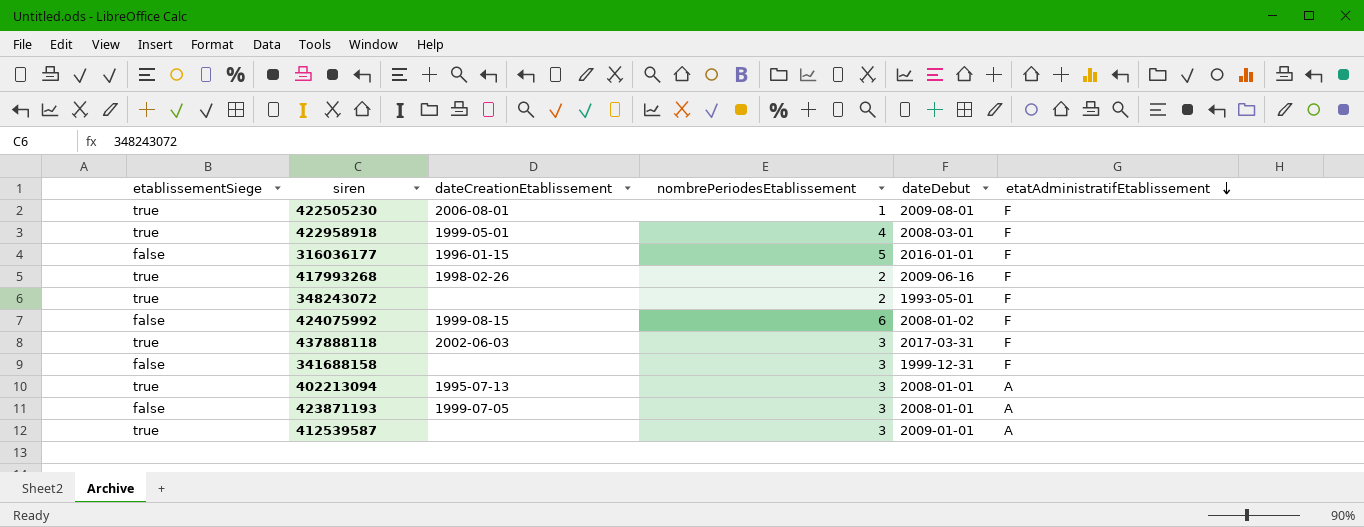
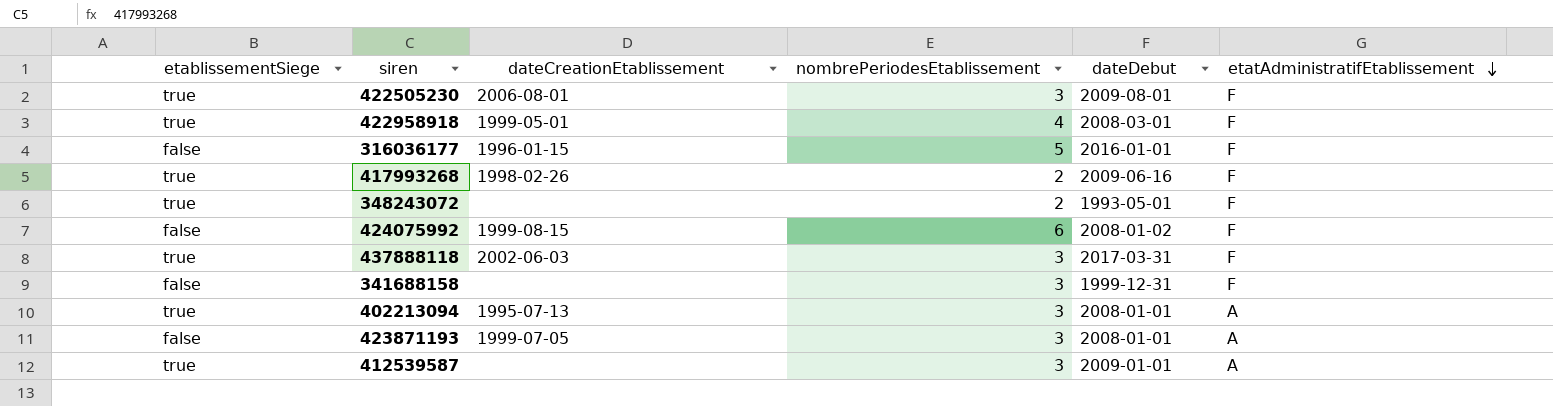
422505230 | nombrePeriodesEtablissement: 1 -> 3

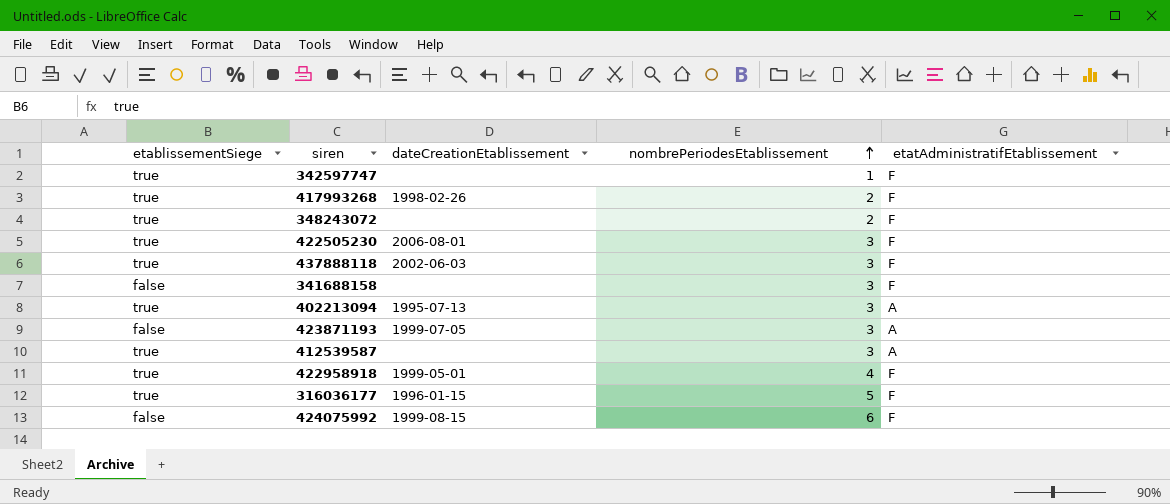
row order: etatAdministratifEtablissement descending -> nombrePeriodesEtablissement ascending
column dateDebut | position: 5 -> none
row 342597747: none -> true | none | 1 | F
316036177 | etablissementSiege: false -> true

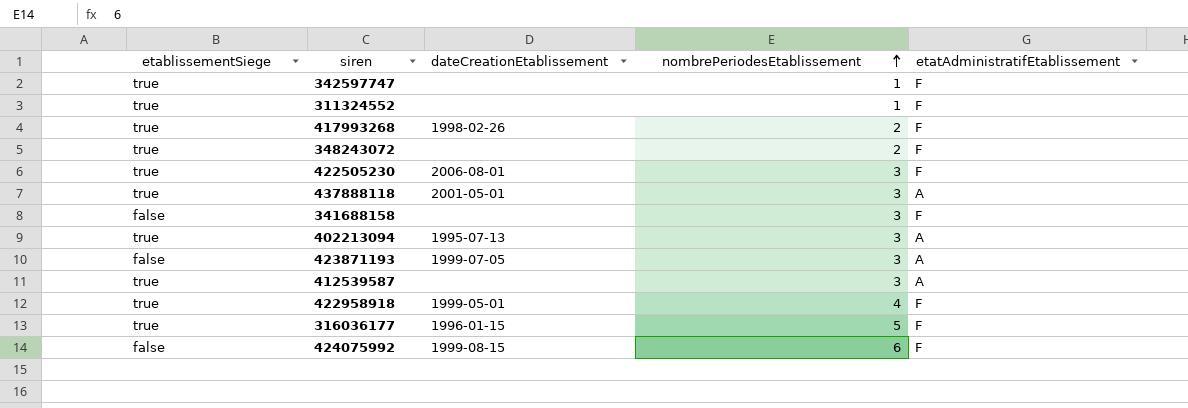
row 311324552: none -> true | none | 1 | F
437888118 | dateCreationEtablissement: 2002-06-03 -> 2001-05-01
437888118 | etatAdministratifEtablissement: F -> A

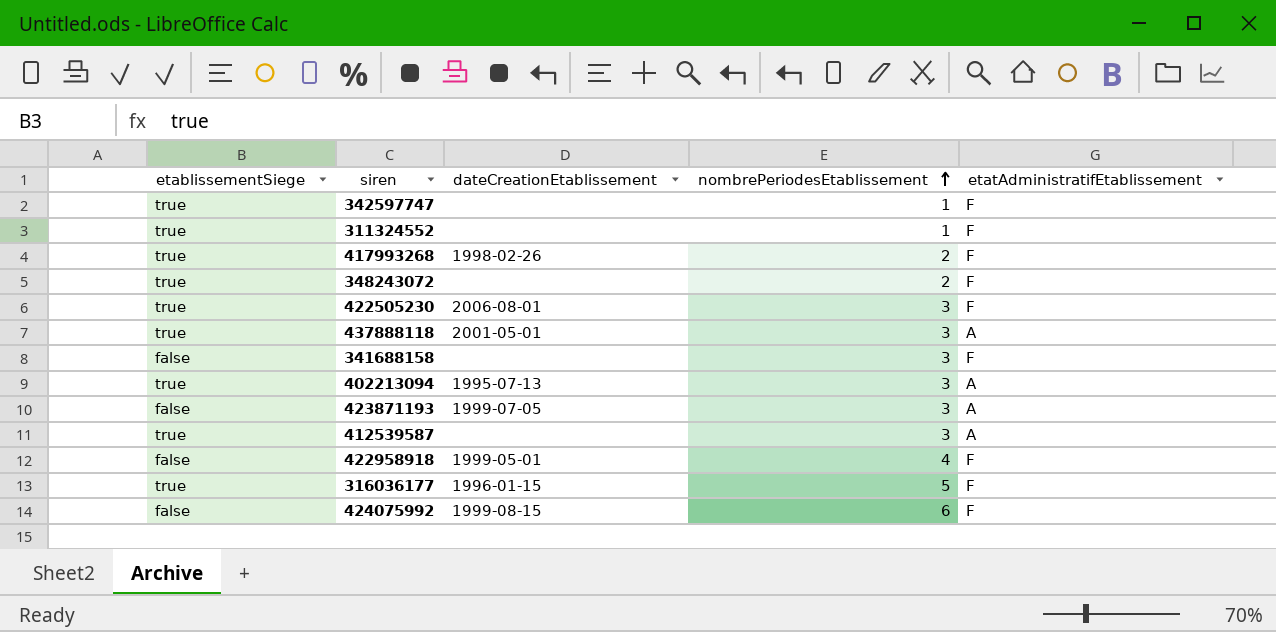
422958918 | etablissementSiege: true -> false

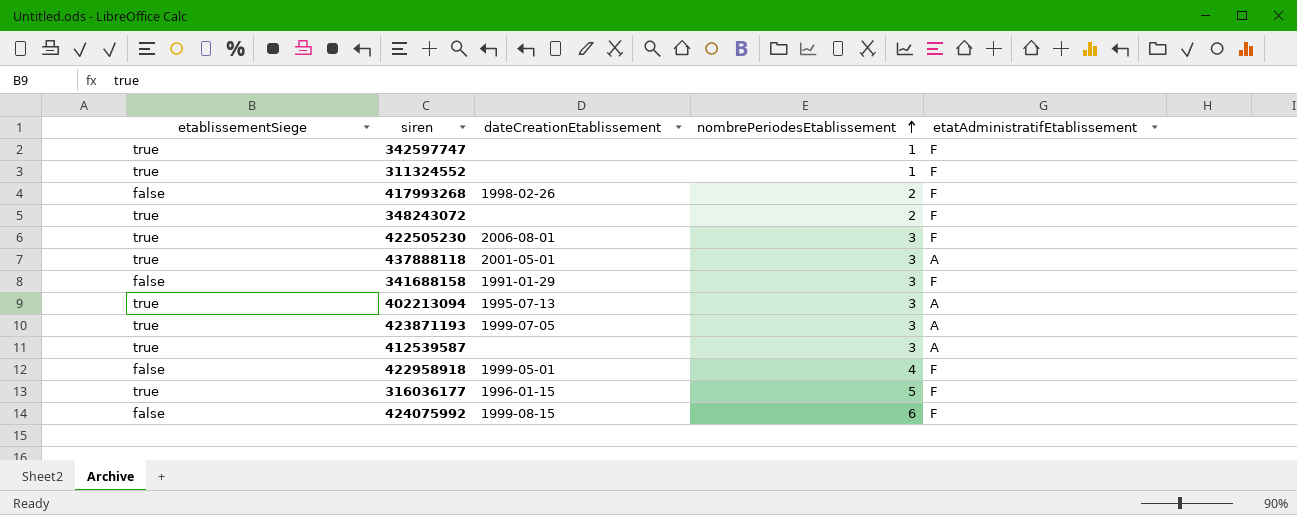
417993268 | etablissementSiege: true -> false
341688158 | dateCreationEtablissement: none -> 1991-01-29
423871193 | etablissementSiege: false -> true

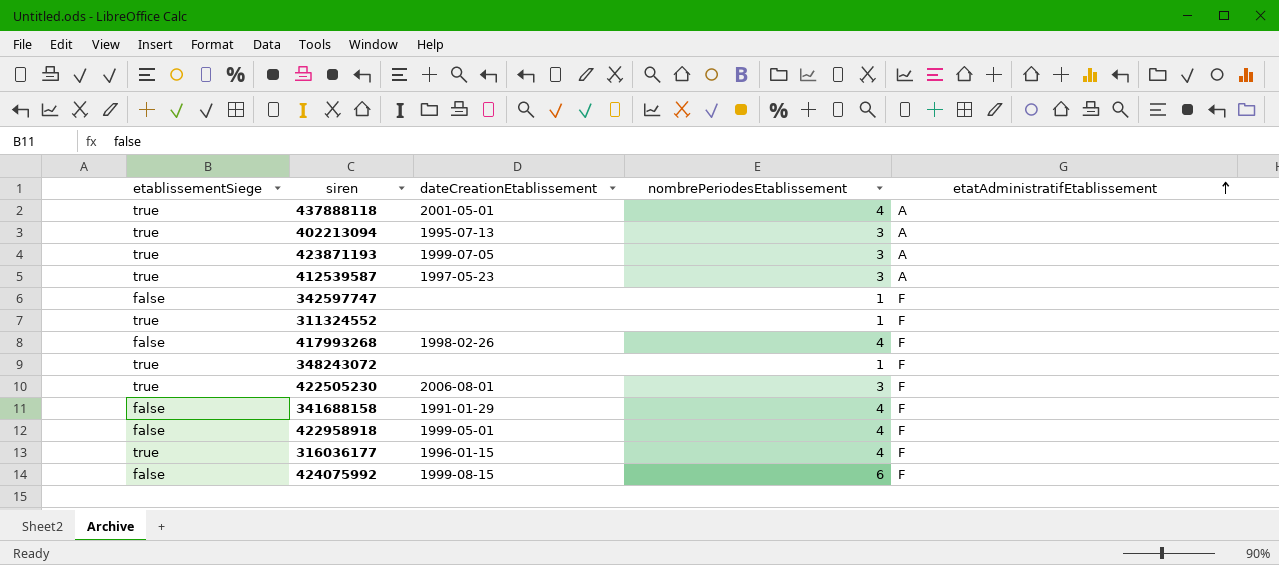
row order: nombrePeriodesEtablissement ascending -> etatAdministratifEtablissement ascending
437888118 | nombrePeriodesEtablissement: 3 -> 4
412539587 | dateCreationEtablissement: none -> 1997-05-23
342597747 | etablissementSiege: true -> false
417993268 | nombrePeriodesEtablissement: 2 -> 4
348243072 | nombrePeriodesEtablissement: 2 -> 1
341688158 | nombrePeriodesEtablissement: 3 -> 4
316036177 | nombrePeriodesEtablissement: 5 -> 4

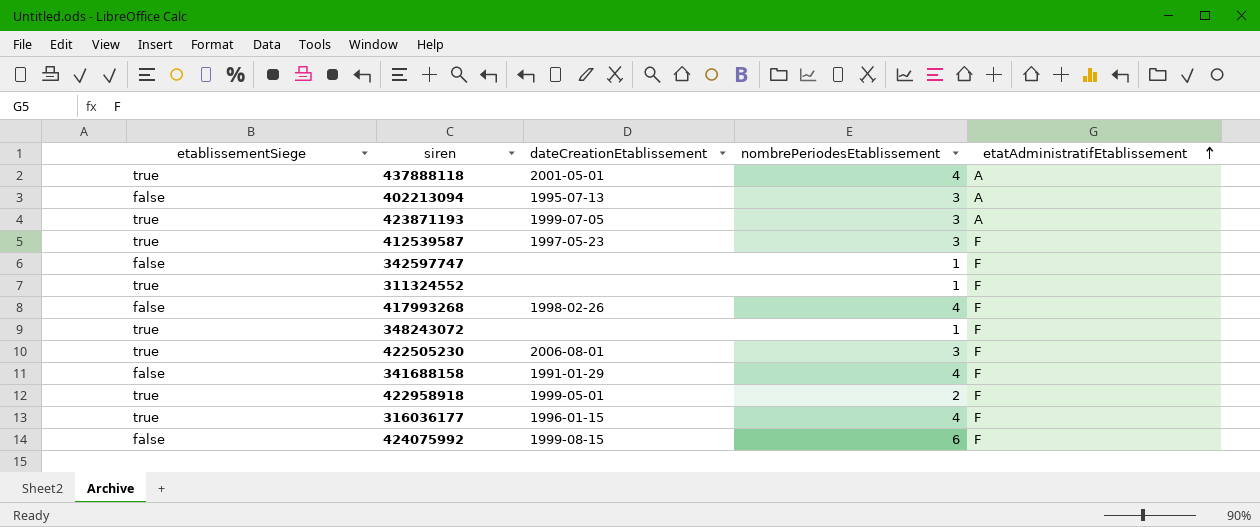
402213094 | etablissementSiege: true -> false
412539587 | etatAdministratifEtablissement: A -> F
422958918 | etablissementSiege: false -> true
422958918 | nombrePeriodesEtablissement: 4 -> 2

